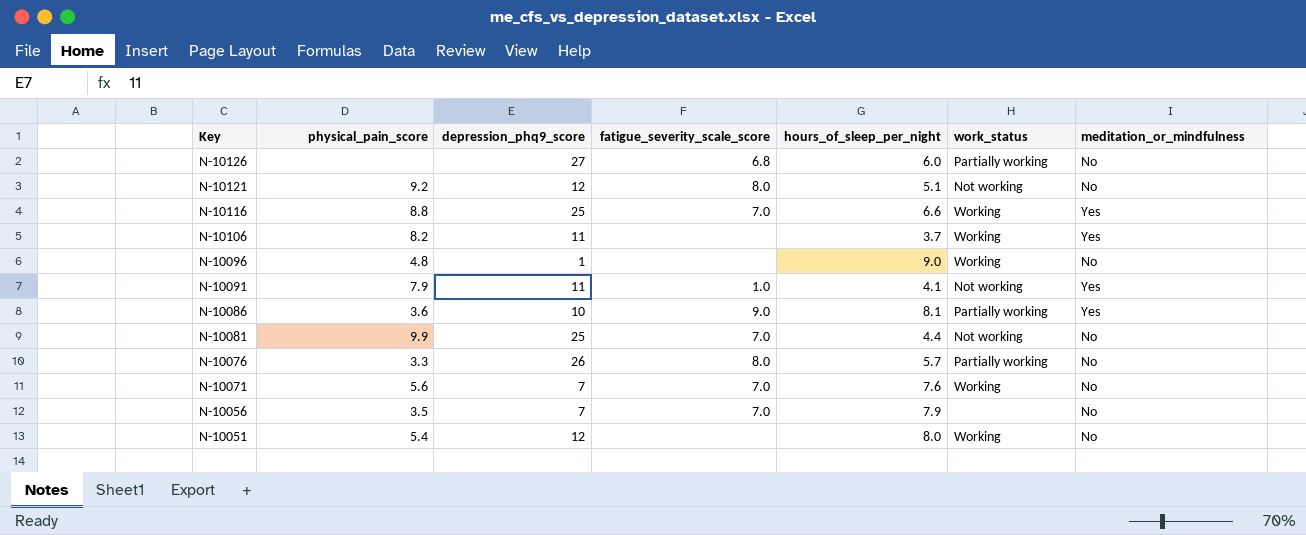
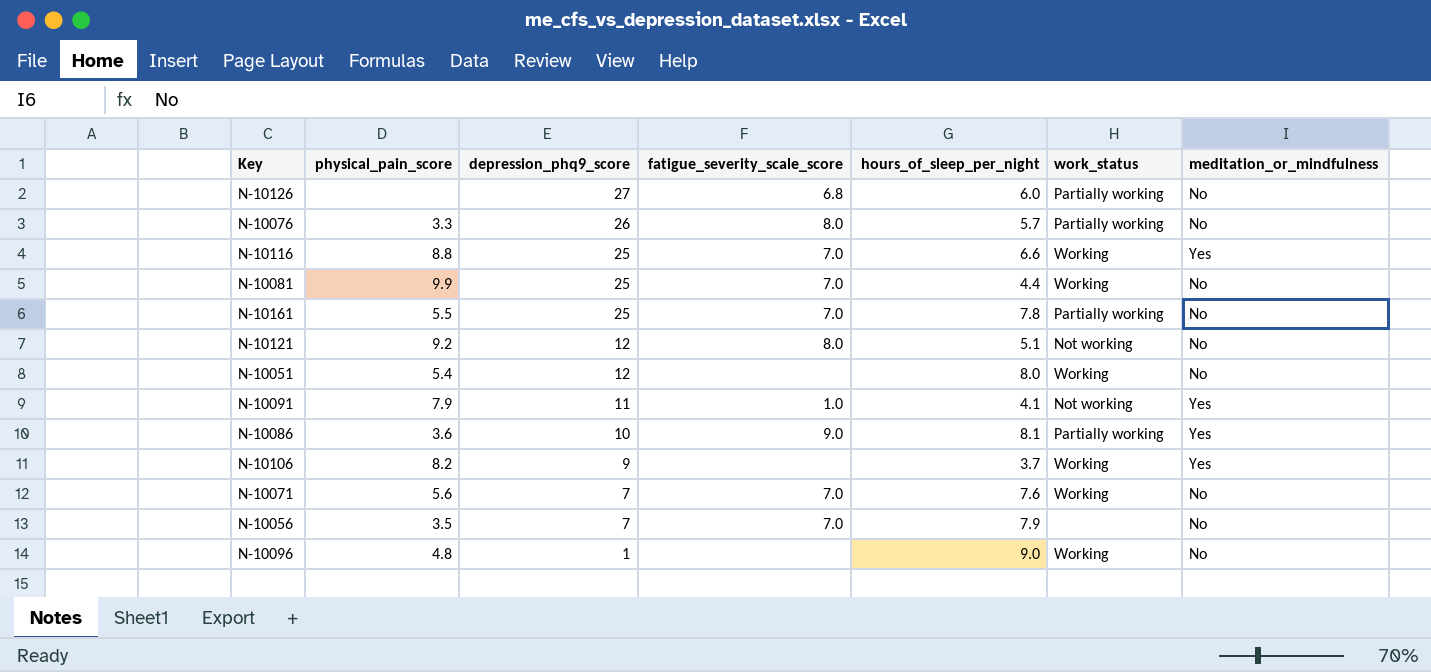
row order: Key descending -> depression_phq9_score descending
N-10081 | work_status: Not working -> Working
row N-10161: none -> 5.5 | 25 | 7.0 | 7.8 | Partially working | No
N-10106 | depression_phq9_score: 11 -> 9

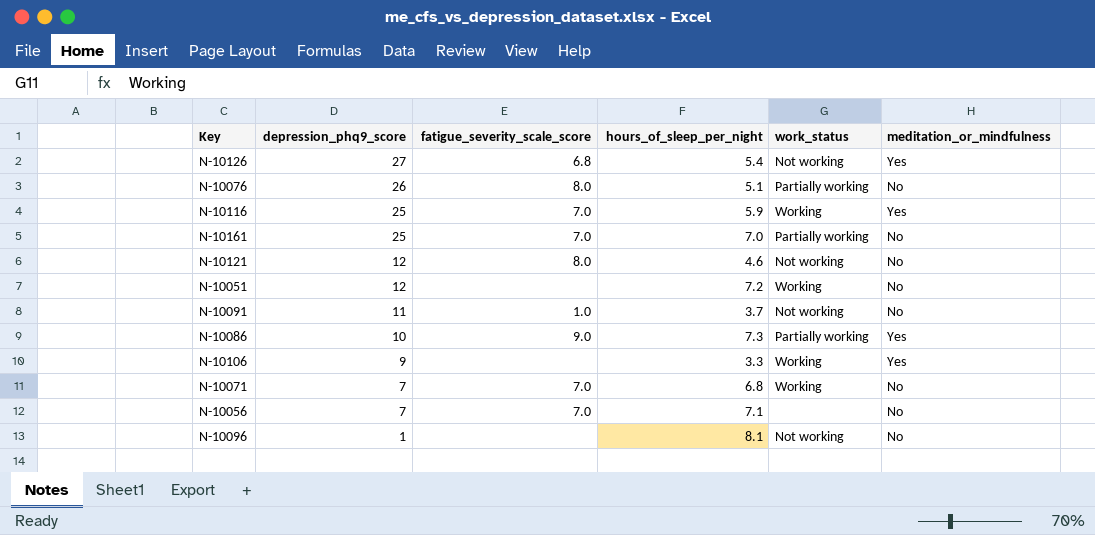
column physical_pain_score | position: 2 -> none
row N-10081: 9.9 | 25 | 7.0 | 4.4 | Working | No -> none
N-10126 | hours_of_sleep_per_night: 6.0 -> 5.4
N-10126 | work_status: Partially working -> Not working
N-10126 | meditation_or_mindfulness: No -> Yes
N-10076 | hours_of_sleep_per_night: 5.7 -> 5.1
N-10116 | hours_of_sleep_per_night: 6.6 -> 5.9
N-10161 | hours_of_sleep_per_night: 7.8 -> 7.0
N-10121 | hours_of_sleep_per_night: 5.1 -> 4.6
N-10051 | hours_of_sleep_per_night: 8.0 -> 7.2
N-10091 | hours_of_sleep_per_night: 4.1 -> 3.7
N-10091 | meditation_or_mindfulness: Yes -> No
N-10086 | hours_of_sleep_per_night: 8.1 -> 7.3
N-10106 | hours_of_sleep_per_night: 3.7 -> 3.3
N-10071 | hours_of_sleep_per_night: 7.6 -> 6.8
N-10056 | hours_of_sleep_per_night: 7.9 -> 7.1
N-10096 | hours_of_sleep_per_night: 9.0 -> 8.1
N-10096 | work_status: Working -> Not working

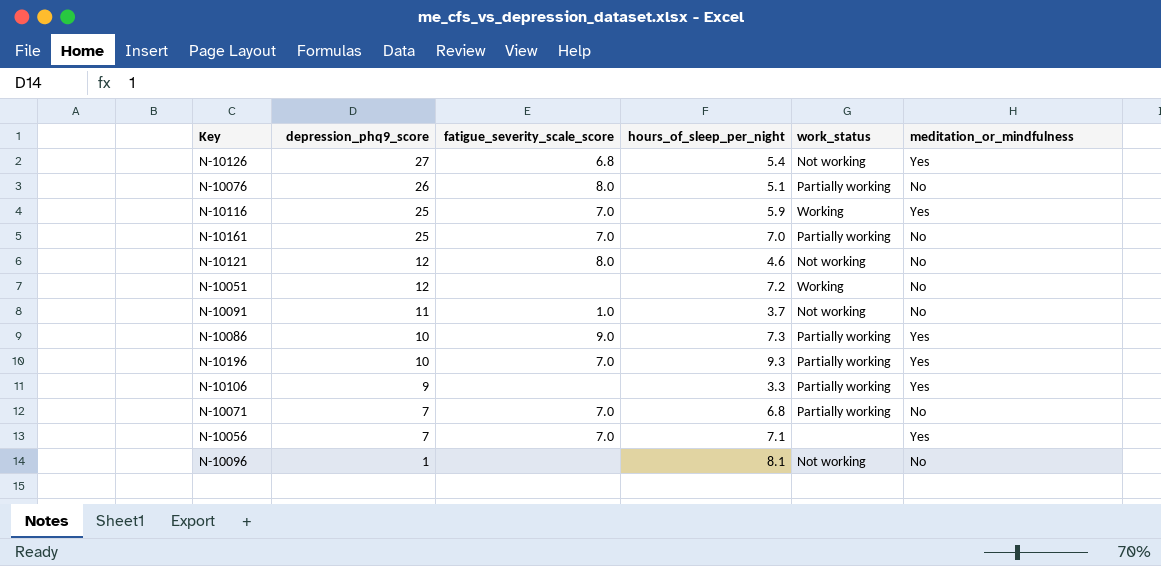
row N-10196: none -> 10 | 7.0 | 9.3 | Partially working | Yes
N-10106 | work_status: Working -> Partially working
N-10071 | work_status: Working -> Partially working
N-10056 | meditation_or_mindfulness: No -> Yes

